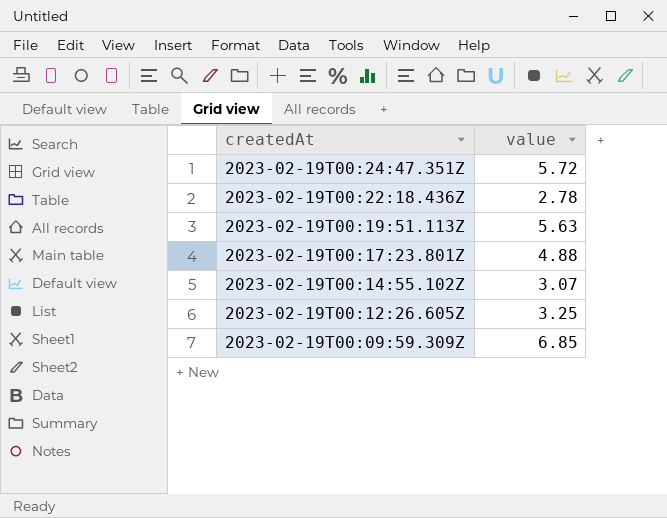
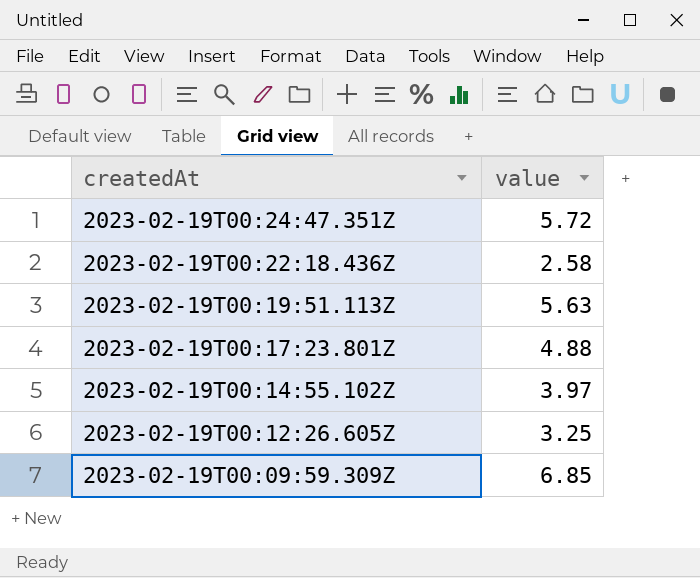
2023-02-19T00:22:18.436Z | value: 2.78 -> 2.58
2023-02-19T00:14:55.102Z | value: 3.07 -> 3.97

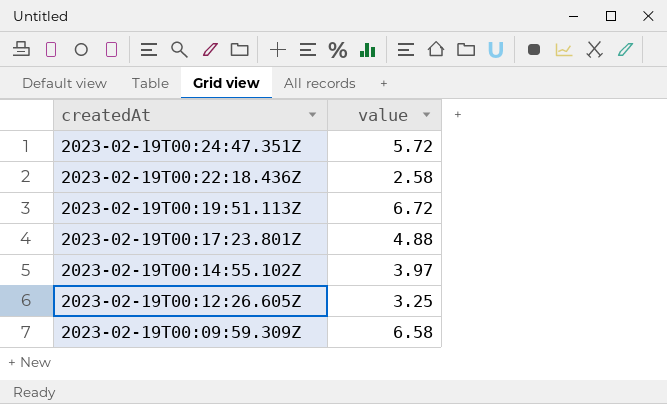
2023-02-19T00:19:51.113Z | value: 5.63 -> 6.72
2023-02-19T00:09:59.309Z | value: 6.85 -> 6.58

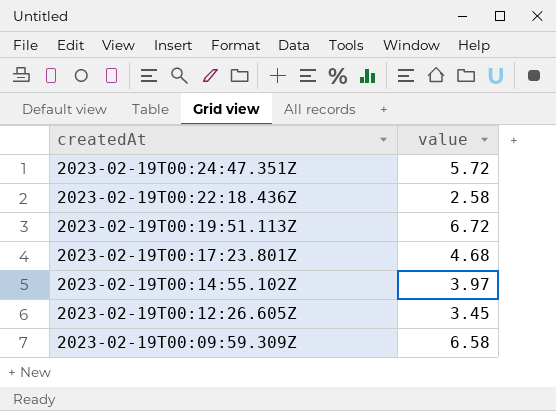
2023-02-19T00:17:23.801Z | value: 4.88 -> 4.68
2023-02-19T00:12:26.605Z | value: 3.25 -> 3.45

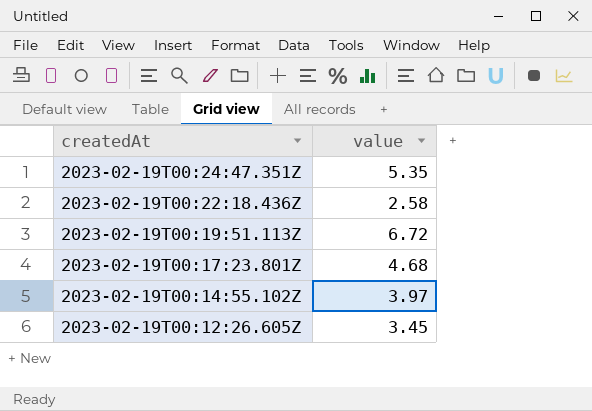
row 2023-02-19T00:09:59.309Z: 6.58 -> none
2023-02-19T00:24:47.351Z | value: 5.72 -> 5.35

